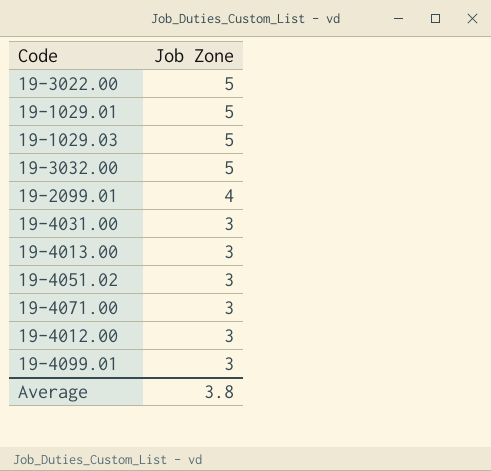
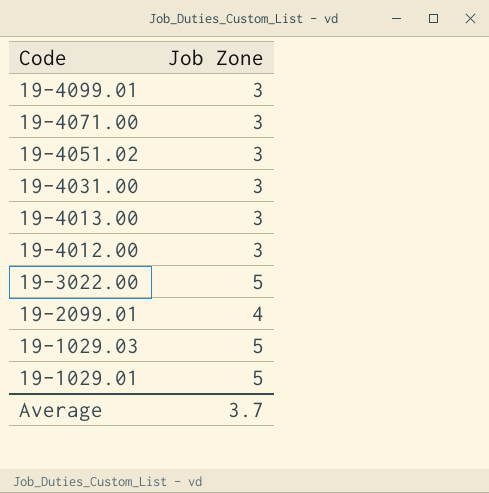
row order: Job Zone descending -> Code descending
row 19-3032.00: 5 -> none
Average | Job Zone: 3.8 -> 3.7

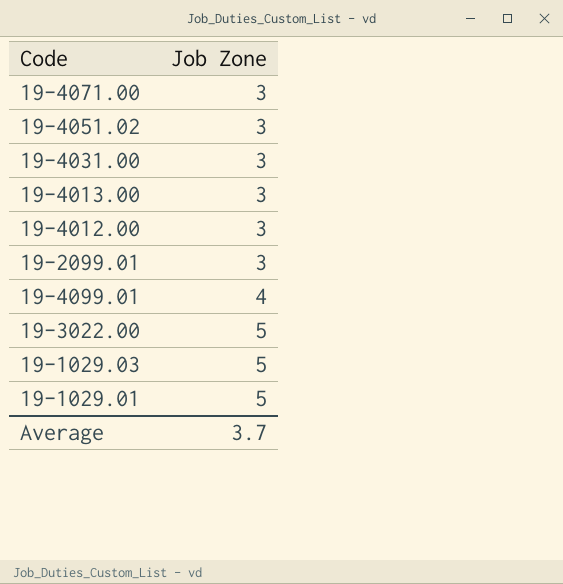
row order: Code descending -> Job Zone ascending
19-2099.01 | Job Zone: 4 -> 3
19-4099.01 | Job Zone: 3 -> 4

